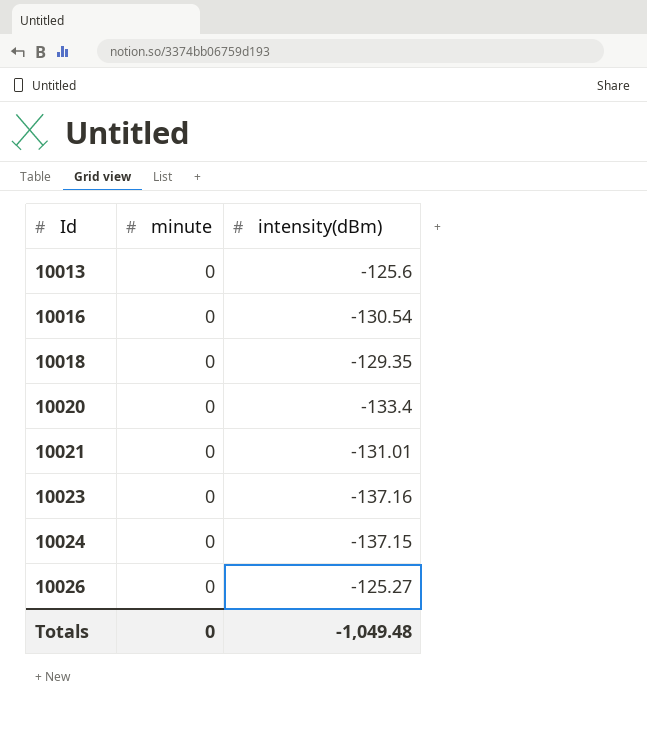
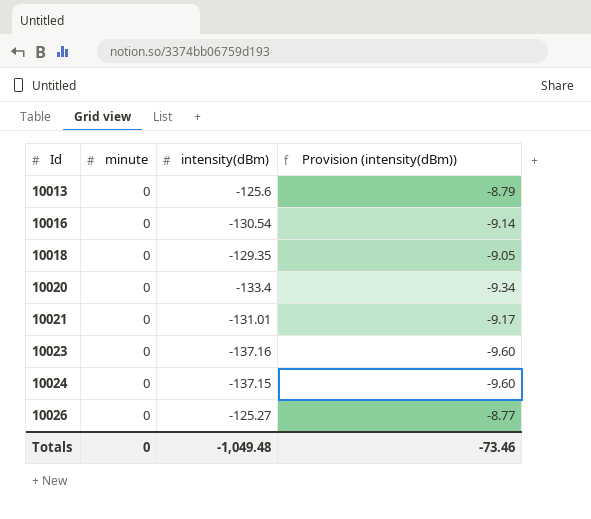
column Provision (intensity(dBm)) | formula: none -> [intensity(dBm)] * 0.07

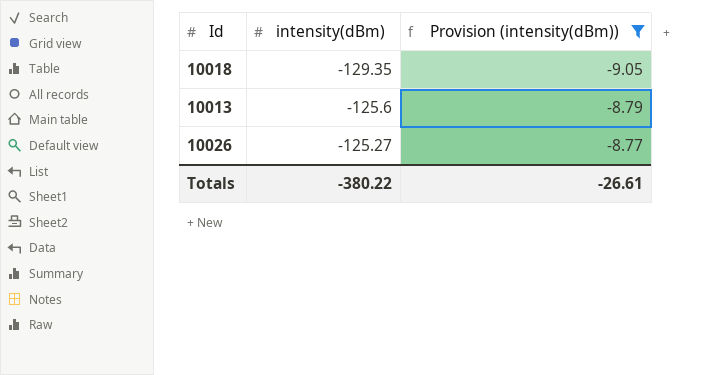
filter: none -> Provision (intensity(dBm)) >= -9.05
row order: Id ascending -> intensity(dBm) ascending
column minute | position: 2 -> none
Totals | intensity(dBm): -1,049.48 -> -380.22
Totals | Provision (intensity(dBm)): -73.46 -> -26.61

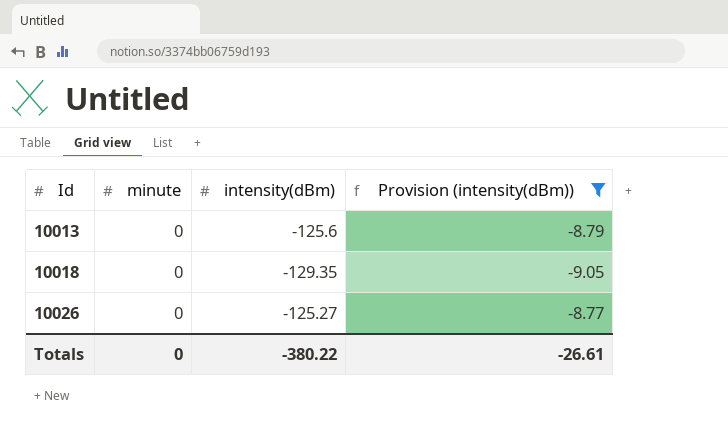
row order: intensity(dBm) ascending -> Id ascending
column minute | position: none -> 2

